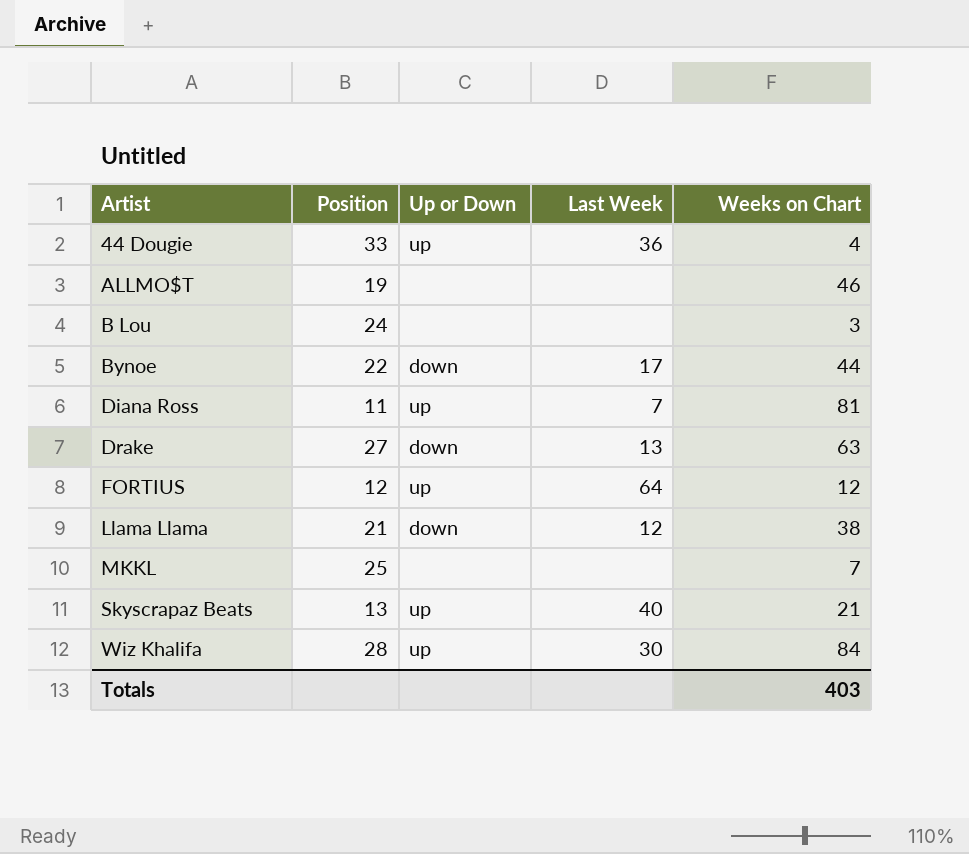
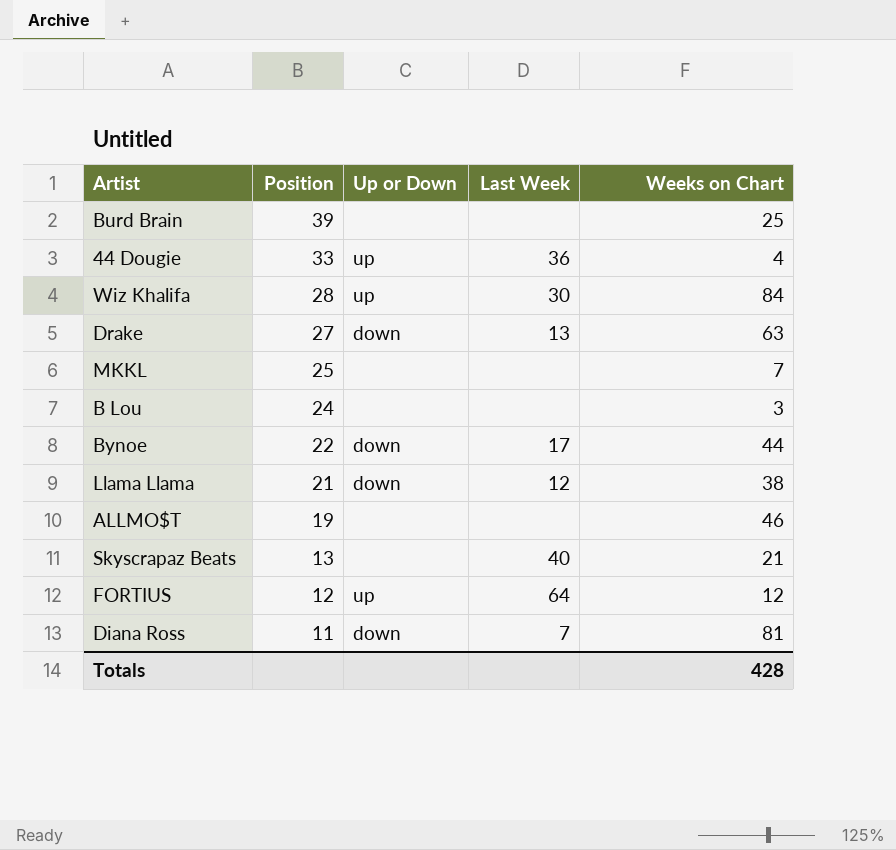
row order: Artist ascending -> Position descending
row Burd Brain: none -> 39 | none | none | 25
Skyscrapaz Beats | Up or Down: up -> none
Diana Ross | Up or Down: up -> down
Totals | Weeks on Chart: 403 -> 428

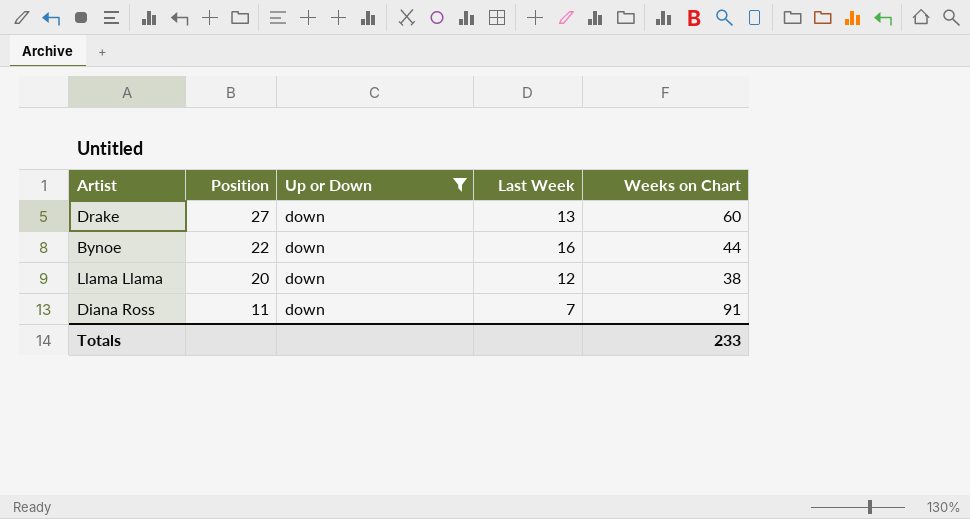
filter: none -> Up or Down = down
Drake | Weeks on Chart: 63 -> 60
Bynoe | Last Week: 17 -> 16
Llama Llama | Position: 21 -> 20
Diana Ross | Weeks on Chart: 81 -> 91
Totals | Weeks on Chart: 428 -> 233

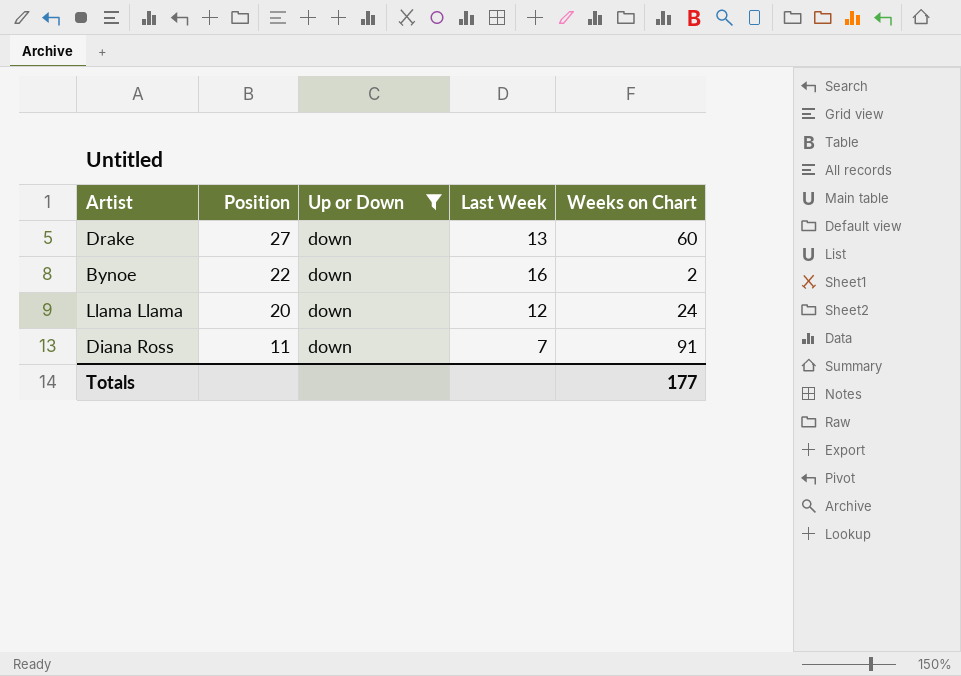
Bynoe | Weeks on Chart: 44 -> 2
Llama Llama | Weeks on Chart: 38 -> 24
Totals | Weeks on Chart: 233 -> 177

